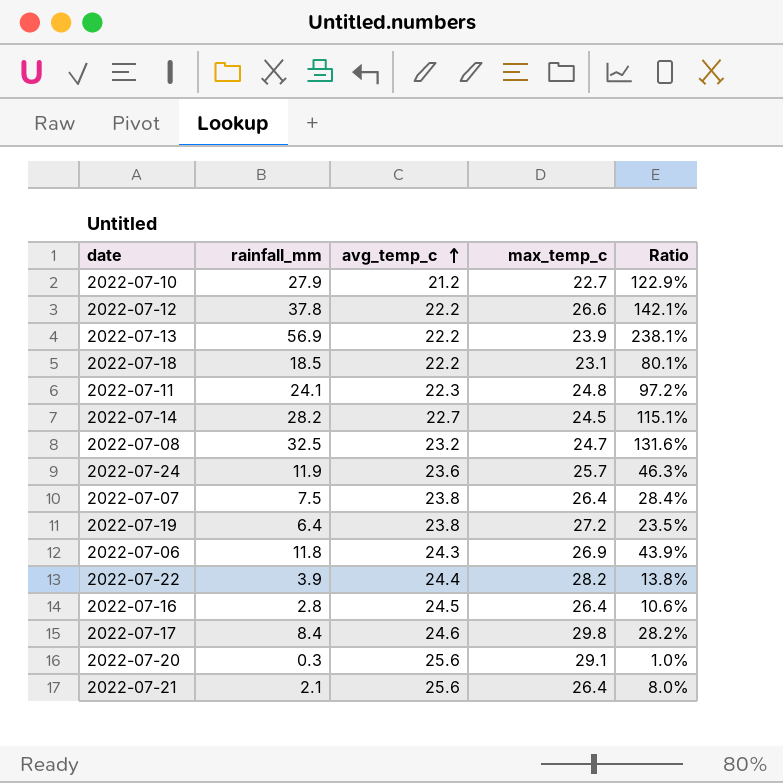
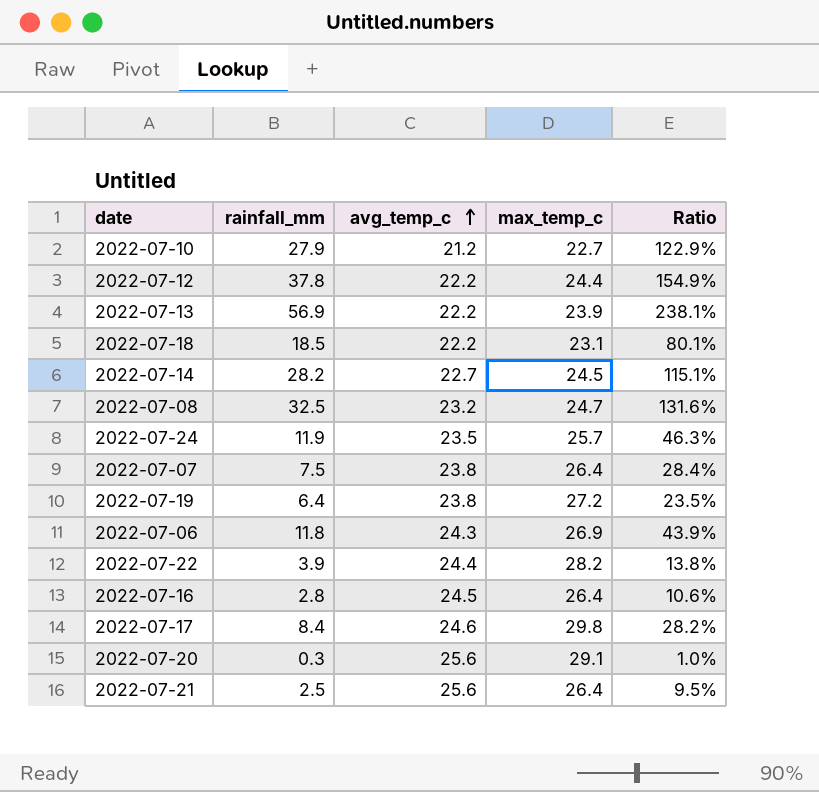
row 2022-07-11: 24.1 | 22.3 | 24.8 | 97.2% -> none
2022-07-12 | max_temp_c: 26.6 -> 24.4
2022-07-12 | Ratio: 142.1% -> 154.9%
2022-07-24 | avg_temp_c: 23.6 -> 23.5
2022-07-21 | rainfall_mm: 2.1 -> 2.5
2022-07-21 | Ratio: 8.0% -> 9.5%

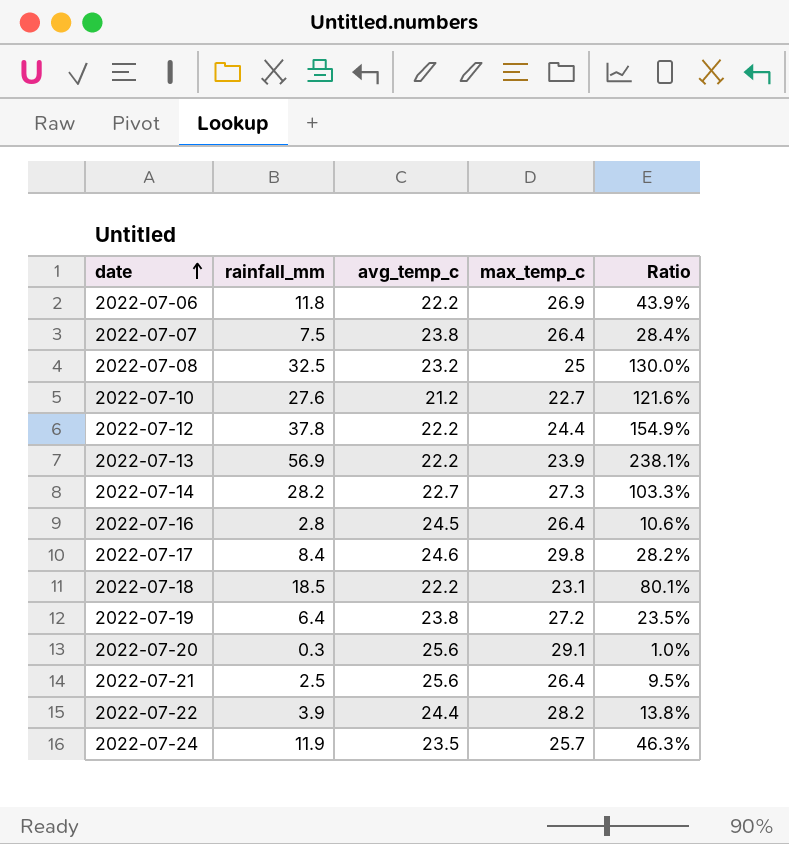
row order: avg_temp_c ascending -> date ascending
2022-07-06 | avg_temp_c: 24.3 -> 22.2
2022-07-08 | max_temp_c: 24.7 -> 25
2022-07-08 | Ratio: 131.6% -> 130.0%
2022-07-10 | rainfall_mm: 27.9 -> 27.6
2022-07-10 | Ratio: 122.9% -> 121.6%
2022-07-14 | max_temp_c: 24.5 -> 27.3
2022-07-14 | Ratio: 115.1% -> 103.3%

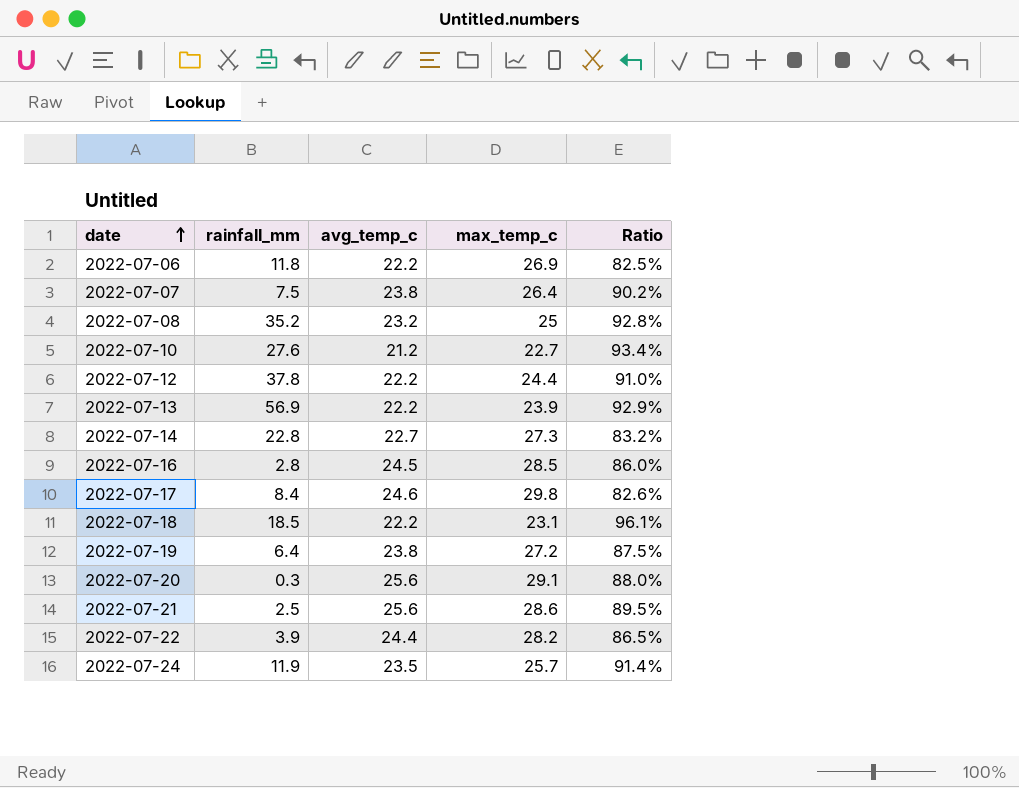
column Ratio | formula: [rainfall_mm] / [max_temp_c] -> [avg_temp_c] / [max_temp_c]
2022-07-08 | rainfall_mm: 32.5 -> 35.2
2022-07-14 | rainfall_mm: 28.2 -> 22.8
2022-07-16 | max_temp_c: 26.4 -> 28.5
2022-07-21 | max_temp_c: 26.4 -> 28.6

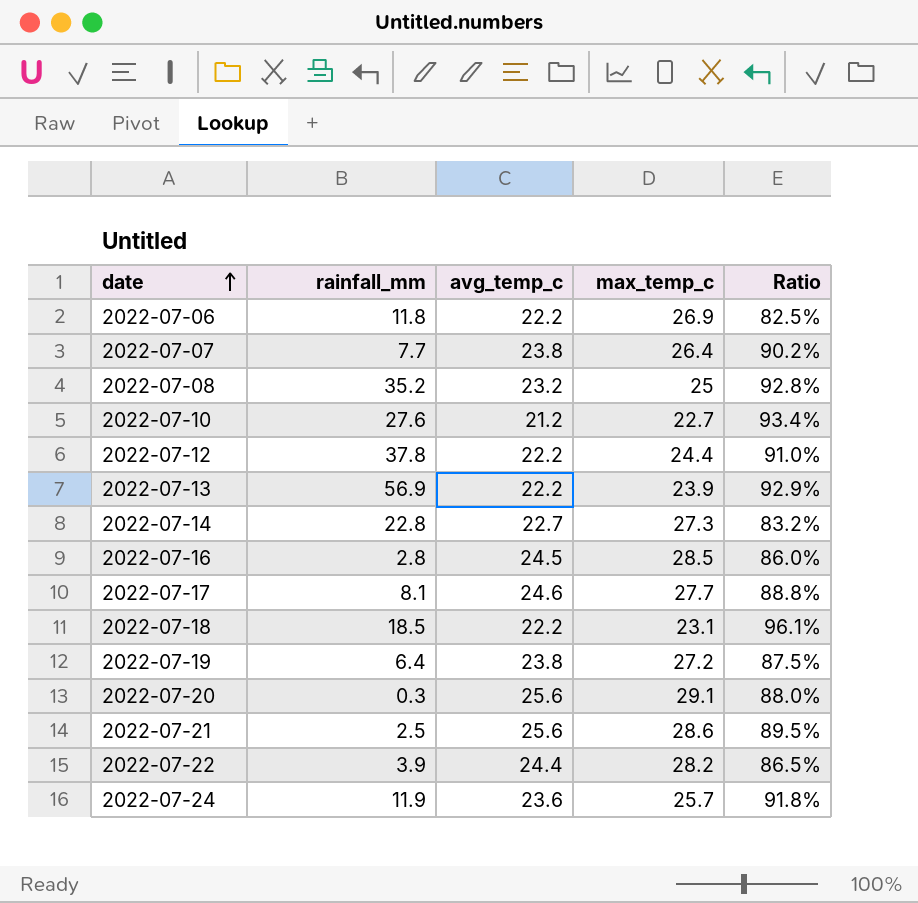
2022-07-07 | rainfall_mm: 7.5 -> 7.7
2022-07-17 | rainfall_mm: 8.4 -> 8.1
2022-07-17 | max_temp_c: 29.8 -> 27.7
2022-07-17 | Ratio: 82.6% -> 88.8%
2022-07-24 | avg_temp_c: 23.5 -> 23.6
2022-07-24 | Ratio: 91.4% -> 91.8%

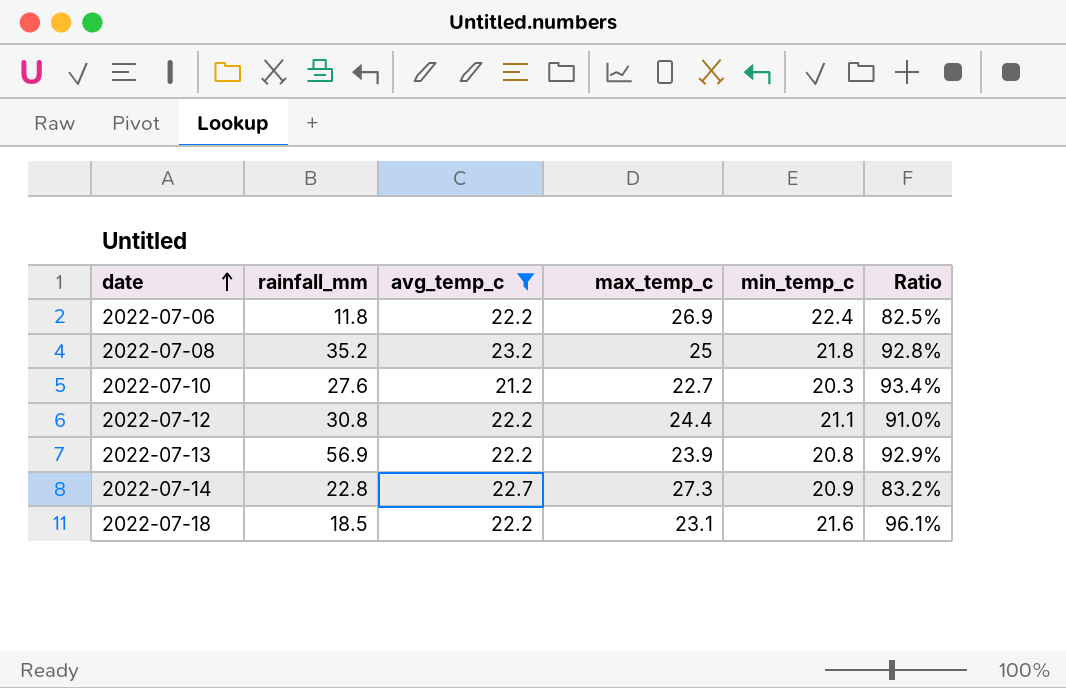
filter: none -> avg_temp_c <= 23.2
column min_temp_c | position: none -> 5
2022-07-12 | rainfall_mm: 37.8 -> 30.8

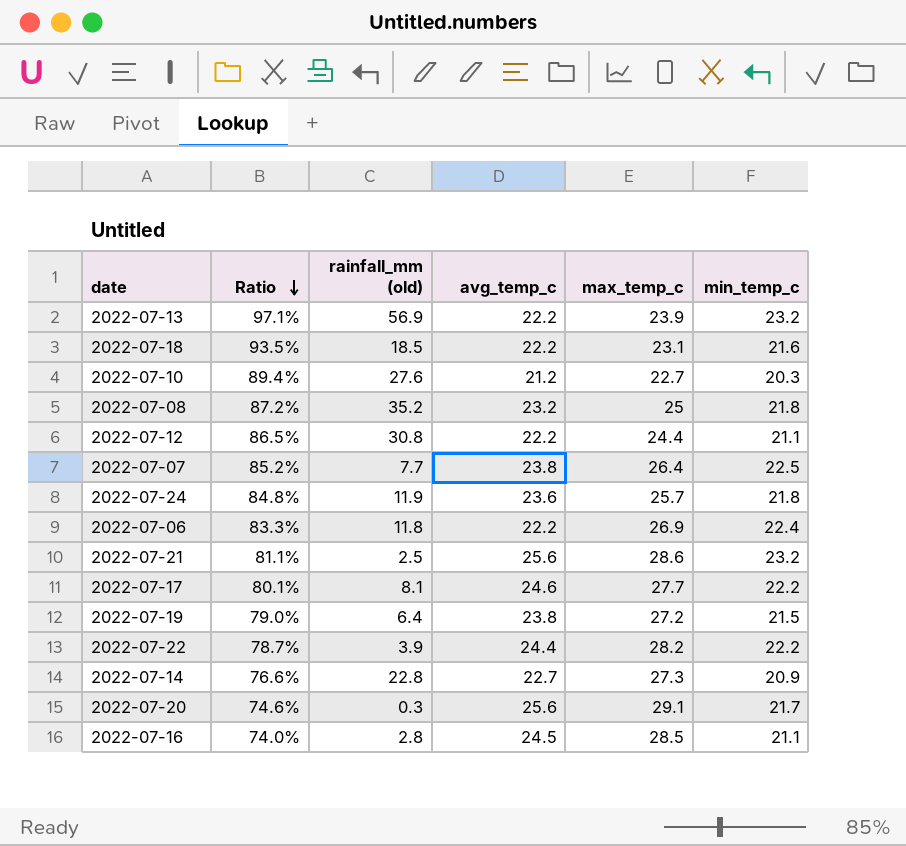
filter: avg_temp_c <= 23.2 -> none
row order: date ascending -> Ratio descending
column Ratio | formula: [avg_temp_c] / [max_temp_c] -> [min_temp_c] / [max_temp_c]
column Ratio | position: 6 -> 2
column name: rainfall_mm -> rainfall_mm (old)
2022-07-13 | min_temp_c: 20.8 -> 23.2

